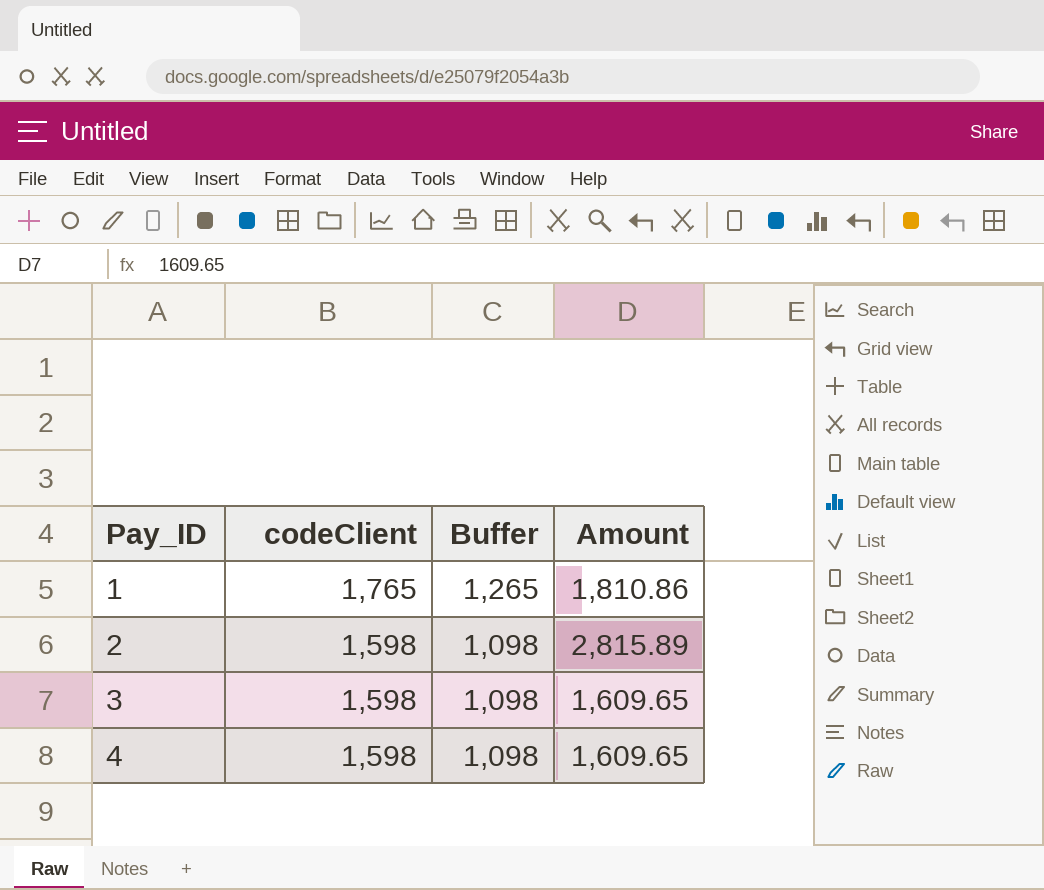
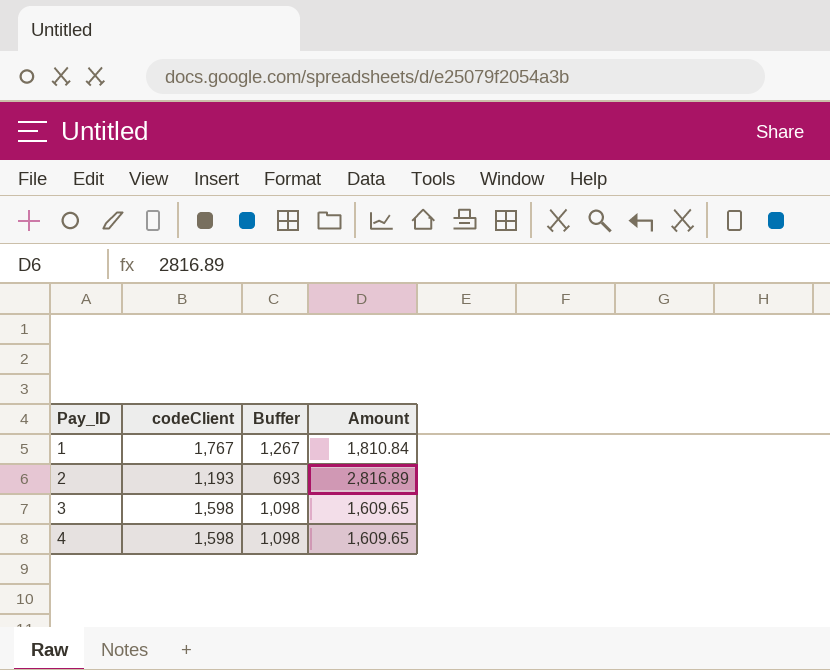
1 | codeClient: 1,765 -> 1,767
1 | Buffer: 1,265 -> 1,267
1 | Amount: 1,810.86 -> 1,810.84
2 | codeClient: 1,598 -> 1,193
2 | Buffer: 1,098 -> 693
2 | Amount: 2,815.89 -> 2,816.89

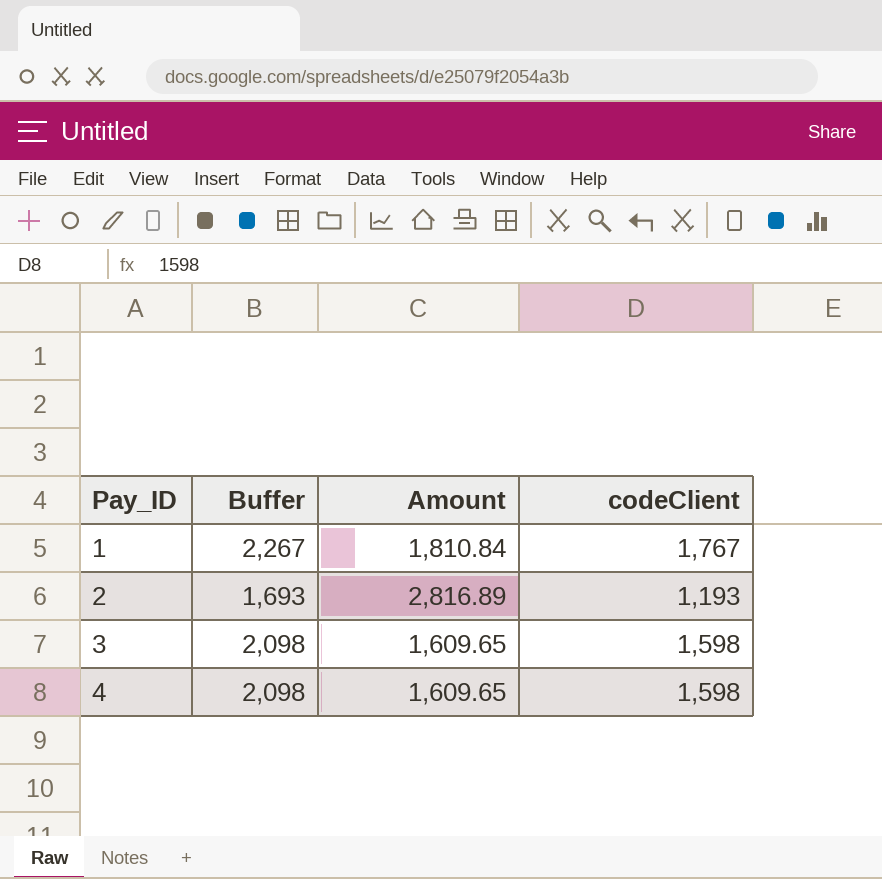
column Buffer | formula: [codeClient] - 500 -> [codeClient] + 500
column codeClient | position: 2 -> 4

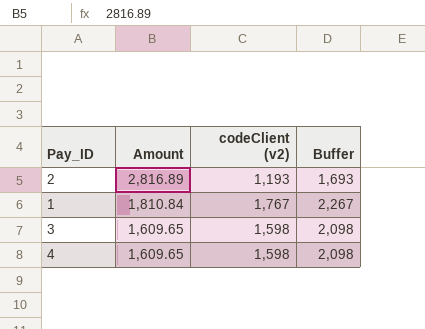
row order: Pay_ID ascending -> Amount descending
column name: codeClient -> codeClient (v2)
column Buffer | position: 2 -> 4

